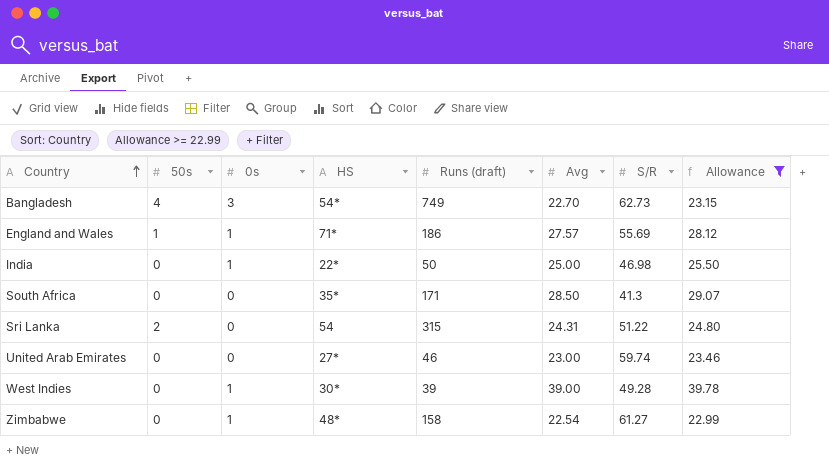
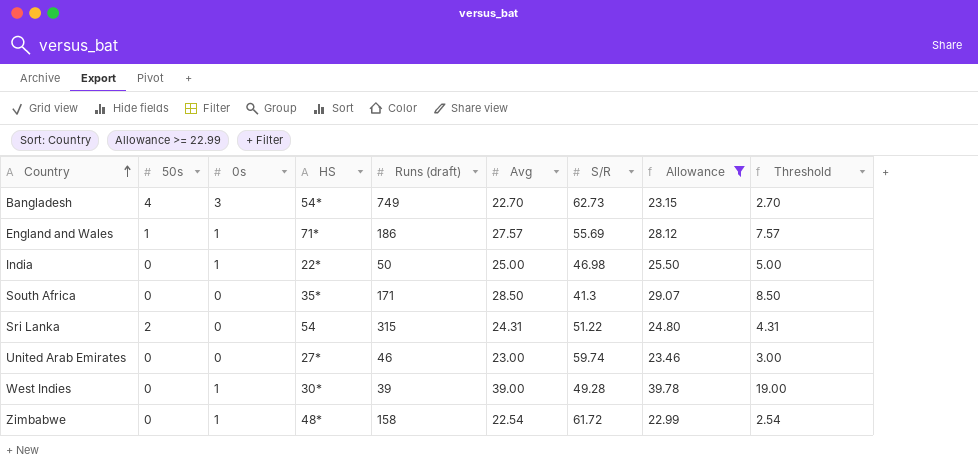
column Threshold | formula: none -> [Avg] - 20
Zimbabwe | S/R: 61.27 -> 61.72

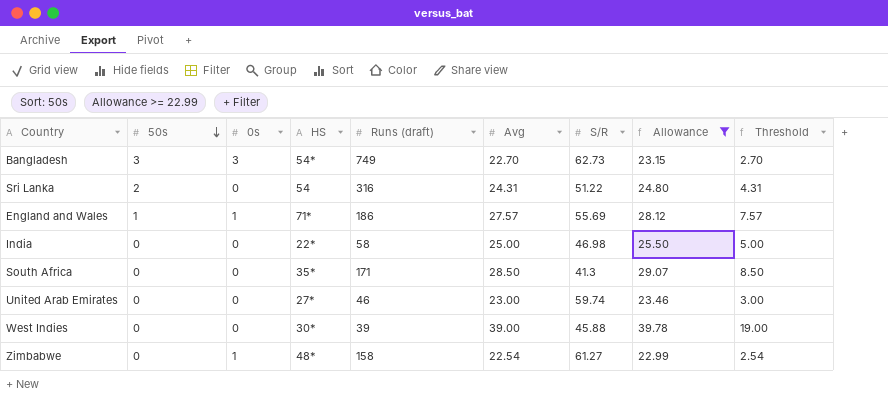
row order: Country ascending -> 50s descending
Bangladesh | 50s: 4 -> 3
Sri Lanka | Runs (draft): 315 -> 316
India | 0s: 1 -> 0
India | Runs (draft): 50 -> 58
West Indies | 0s: 1 -> 0
West Indies | S/R: 49.28 -> 45.88
Zimbabwe | S/R: 61.72 -> 61.27

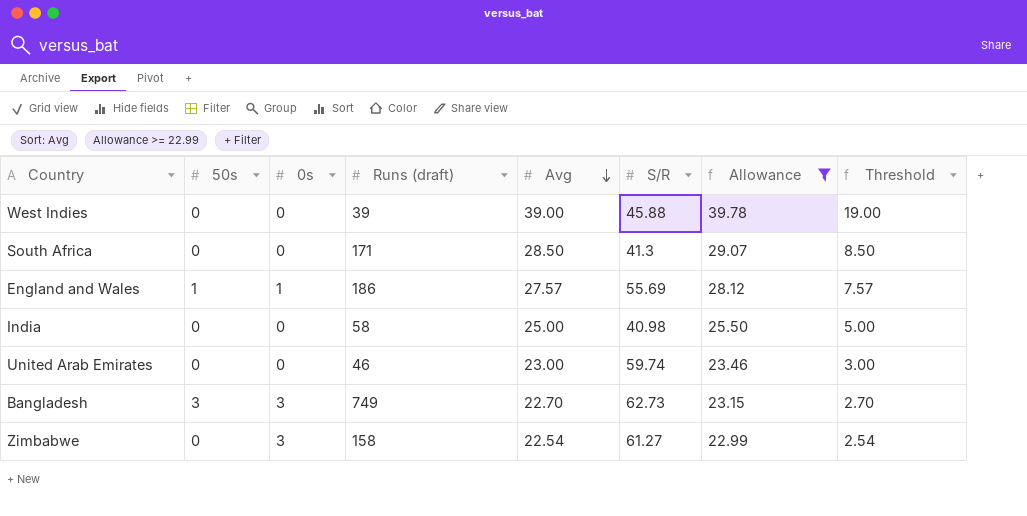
row order: 50s descending -> Avg descending
column HS | position: 4 -> none
row Sri Lanka: 2 | 0 | 54 | 316 | 24.31 | 51.22 | 24.80 | 4.31 -> none
India | S/R: 46.98 -> 40.98
Zimbabwe | 0s: 1 -> 3

